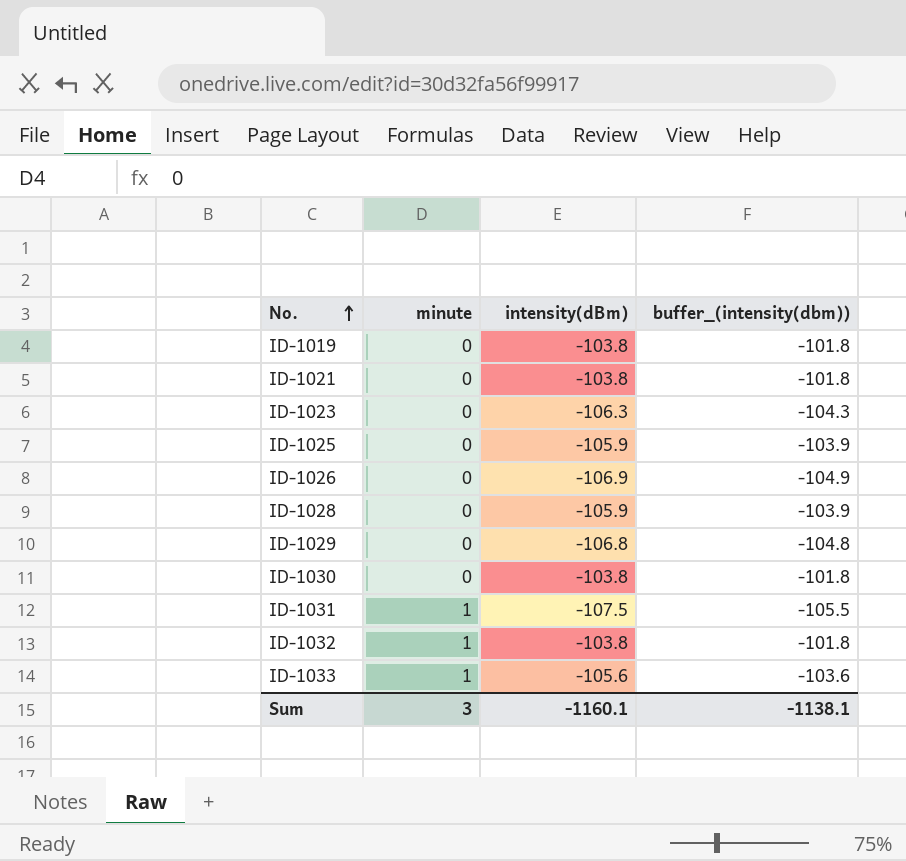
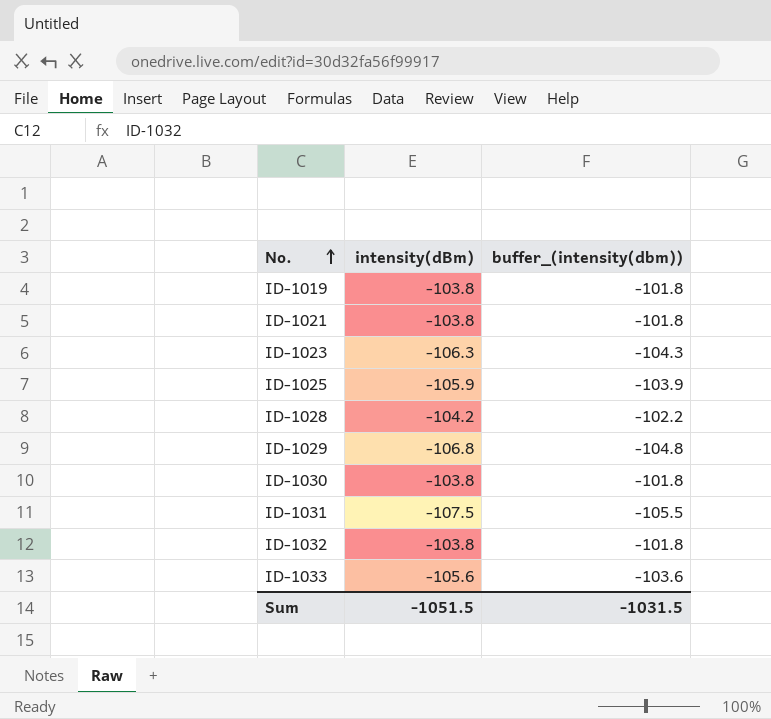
column minute | position: 2 -> none
row ID-1026: 0 | -106.9 | -104.9 -> none
ID-1028 | intensity(dBm): -105.9 -> -104.2
ID-1028 | buffer_(intensity(dbm)): -103.9 -> -102.2
Sum | intensity(dBm): -1160.1 -> -1051.5
Sum | buffer_(intensity(dbm)): -1138.1 -> -1031.5

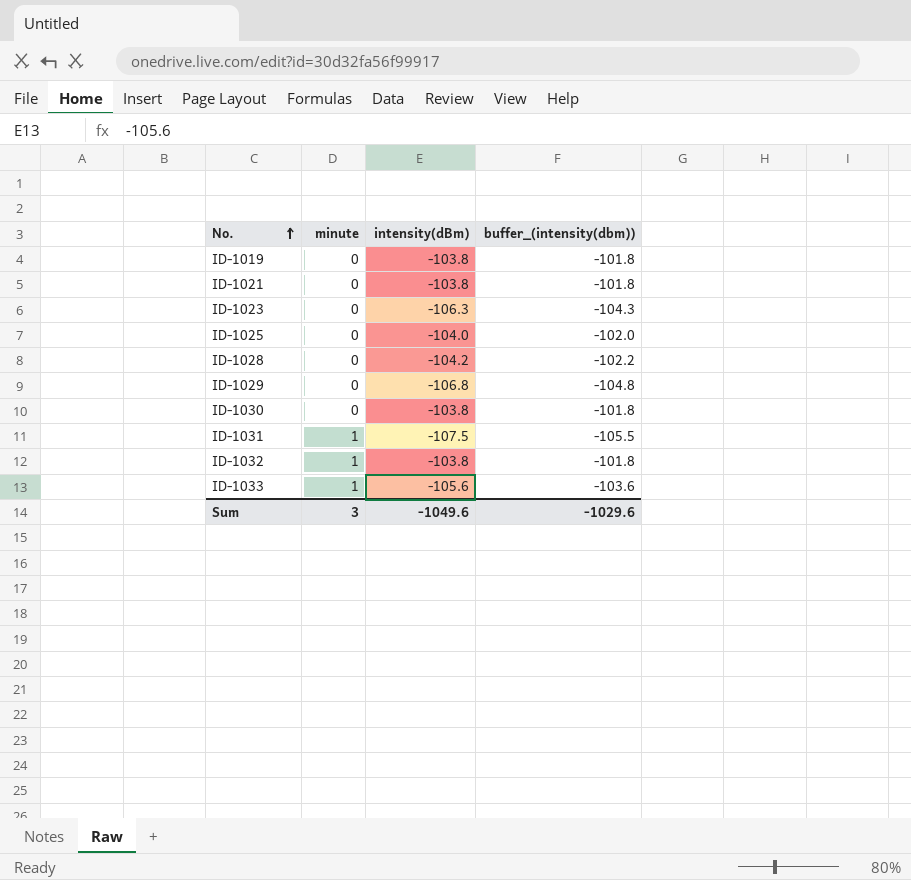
column minute | position: none -> 2
ID-1025 | intensity(dBm): -105.9 -> -104.0
ID-1025 | buffer_(intensity(dbm)): -103.9 -> -102.0
Sum | intensity(dBm): -1051.5 -> -1049.6
Sum | buffer_(intensity(dbm)): -1031.5 -> -1029.6

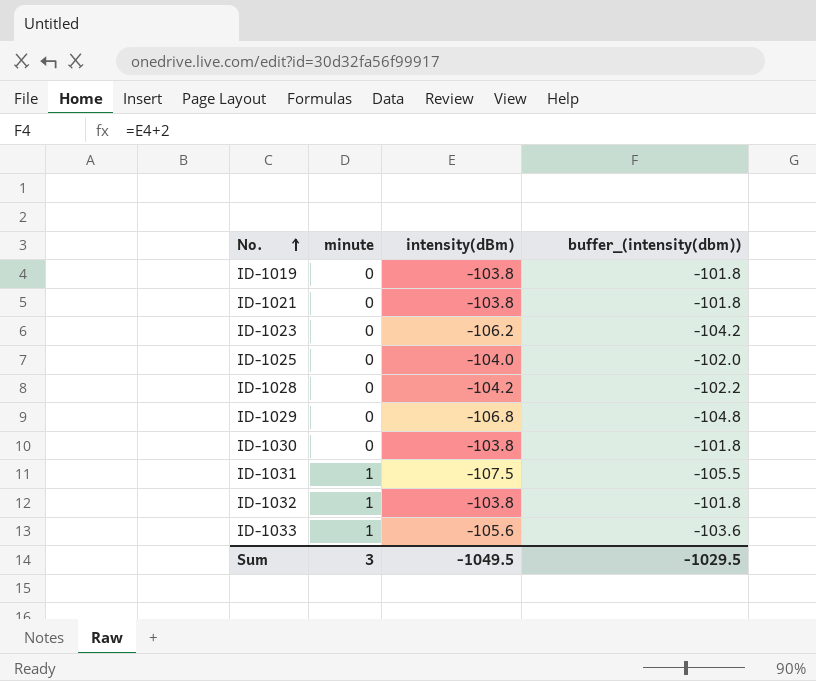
ID-1023 | intensity(dBm): -106.3 -> -106.2
ID-1023 | buffer_(intensity(dbm)): -104.3 -> -104.2
Sum | intensity(dBm): -1049.6 -> -1049.5
Sum | buffer_(intensity(dbm)): -1029.6 -> -1029.5

